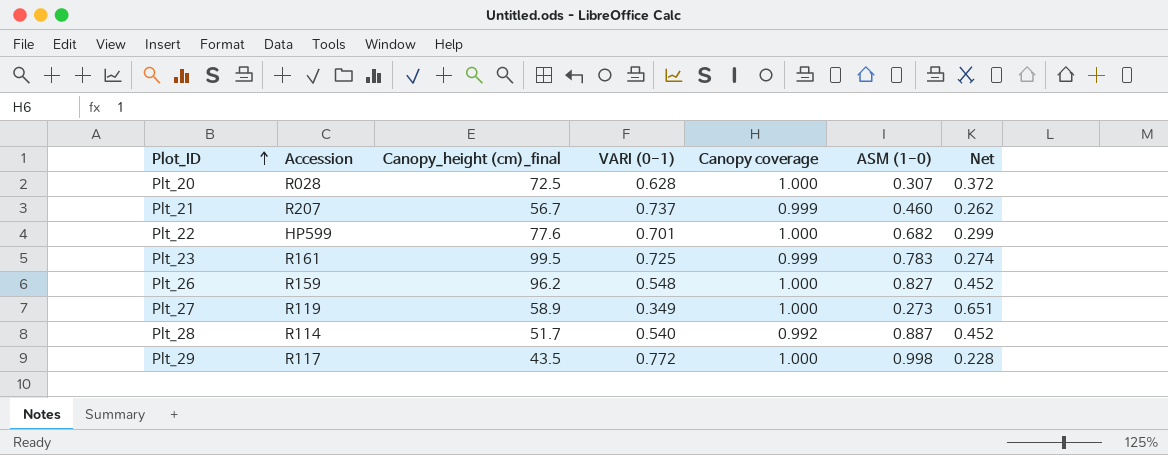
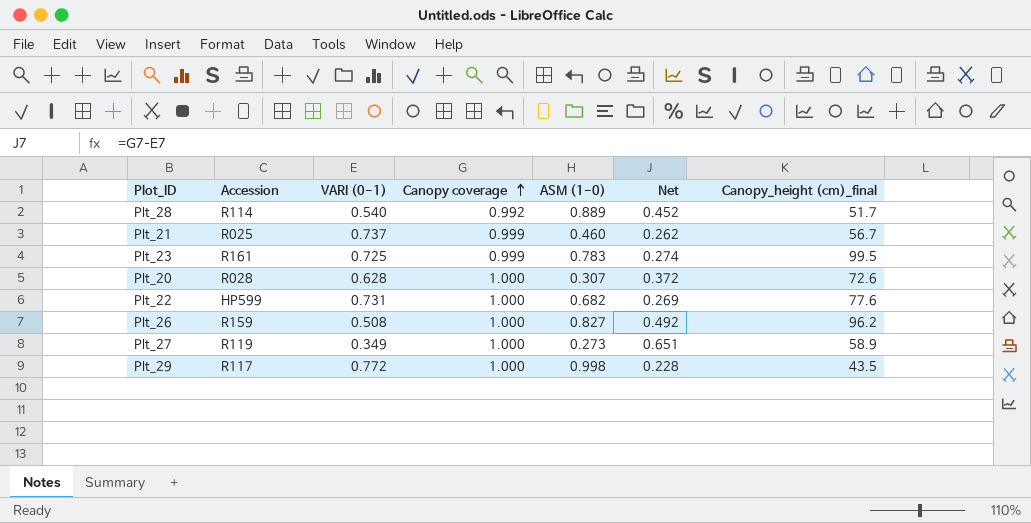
row order: Plot_ID ascending -> Canopy coverage ascending
column Canopy_height (cm)_final | position: 3 -> 7
Plt_28 | ASM (1-0): 0.887 -> 0.889
Plt_21 | Accession: R207 -> R025
Plt_20 | Canopy_height (cm)_final: 72.5 -> 72.6
Plt_22 | VARI (0-1): 0.701 -> 0.731
Plt_22 | Net: 0.299 -> 0.269
Plt_26 | VARI (0-1): 0.548 -> 0.508
Plt_26 | Net: 0.452 -> 0.492

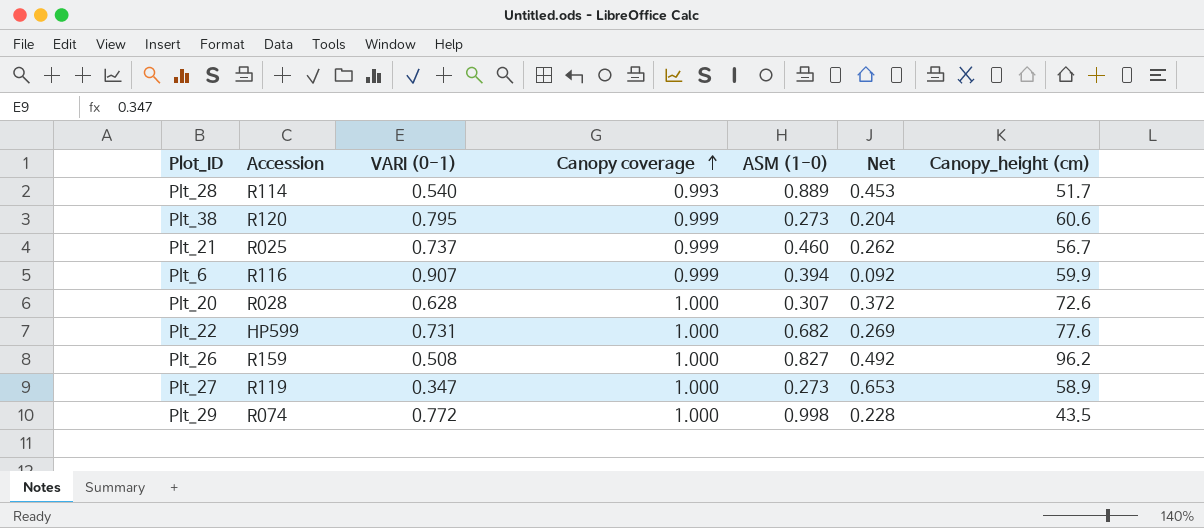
column name: Canopy_height (cm)_final -> Canopy_height (cm)
row Plt_23: R161 | 0.725 | 0.999 | 0.783 | 0.274 | 99.5 -> none
Plt_28 | Canopy coverage: 0.992 -> 0.993
Plt_28 | Net: 0.452 -> 0.453
row Plt_38: none -> R120 | 0.795 | 0.999 | 0.273 | 0.204 | 60.6
row Plt_6: none -> R116 | 0.907 | 0.999 | 0.394 | 0.092 | 59.9
Plt_27 | VARI (0-1): 0.349 -> 0.347
Plt_27 | Net: 0.651 -> 0.653
Plt_29 | Accession: R117 -> R074

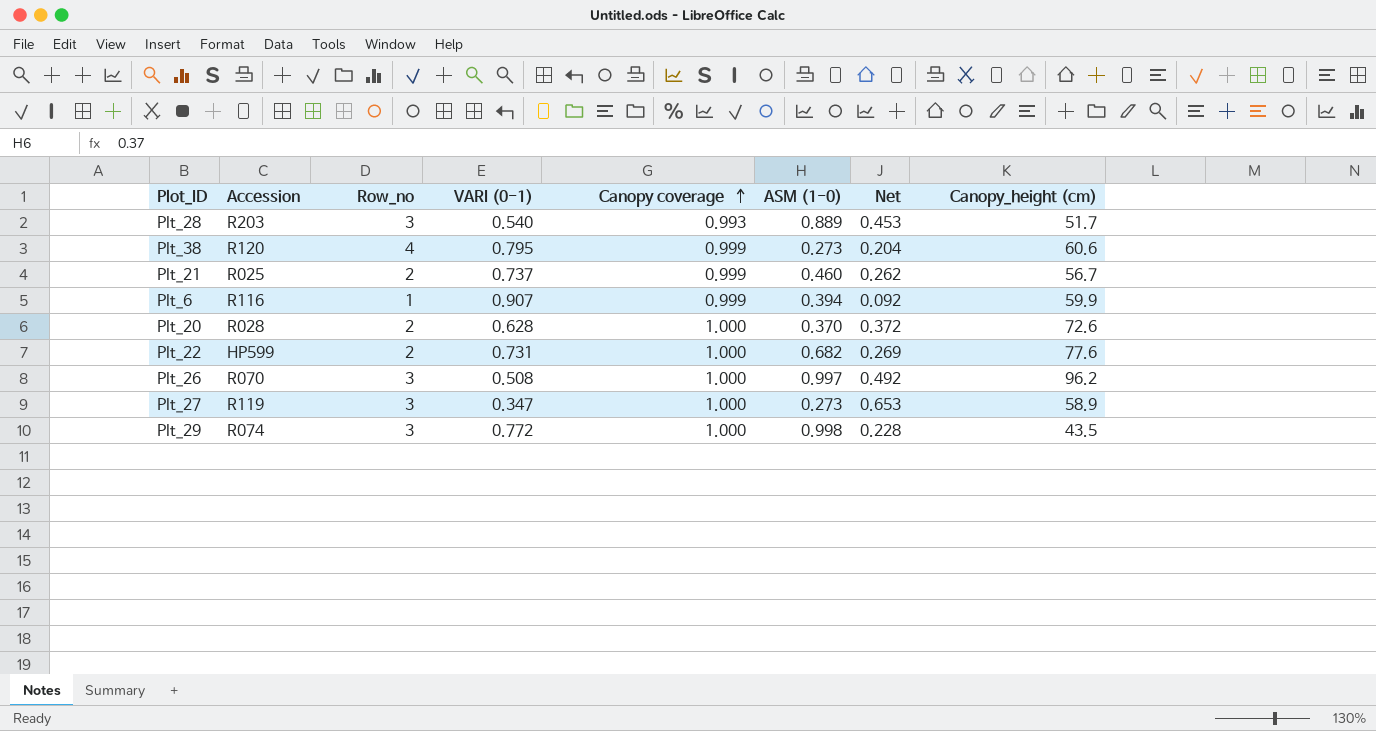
column Row_no | position: none -> 3
Plt_28 | Accession: R114 -> R203
Plt_20 | ASM (1-0): 0.307 -> 0.370
Plt_26 | Accession: R159 -> R070
Plt_26 | ASM (1-0): 0.827 -> 0.997

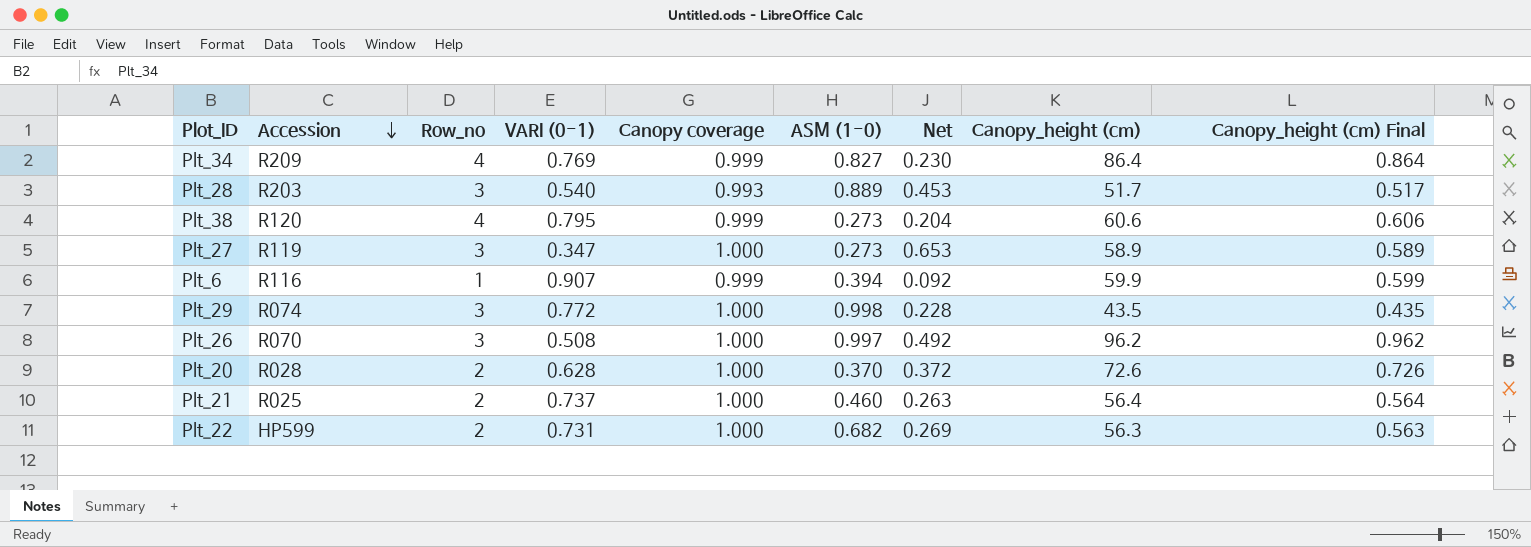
row order: Canopy coverage ascending -> Accession descending
column Canopy_height (cm) Final | formula: none -> [Canopy_height (cm)] * 0.01
row Plt_34: none -> R209 | 4 | 0.769 | 0.999 | 0.827 | 0.230 | 86.4 | 0.864
Plt_21 | Canopy coverage: 0.999 -> 1.000
Plt_21 | Net: 0.262 -> 0.263
Plt_21 | Canopy_height (cm): 56.7 -> 56.4
Plt_22 | Canopy_height (cm): 77.6 -> 56.3

